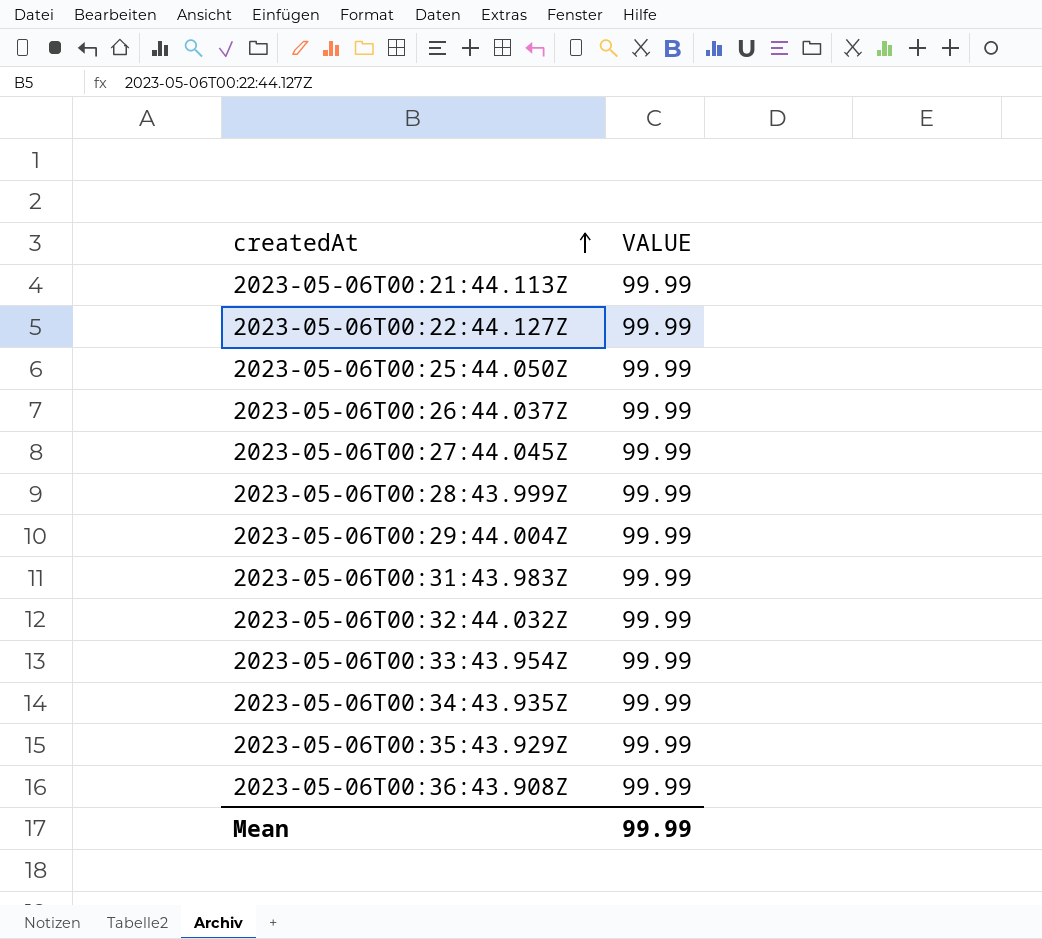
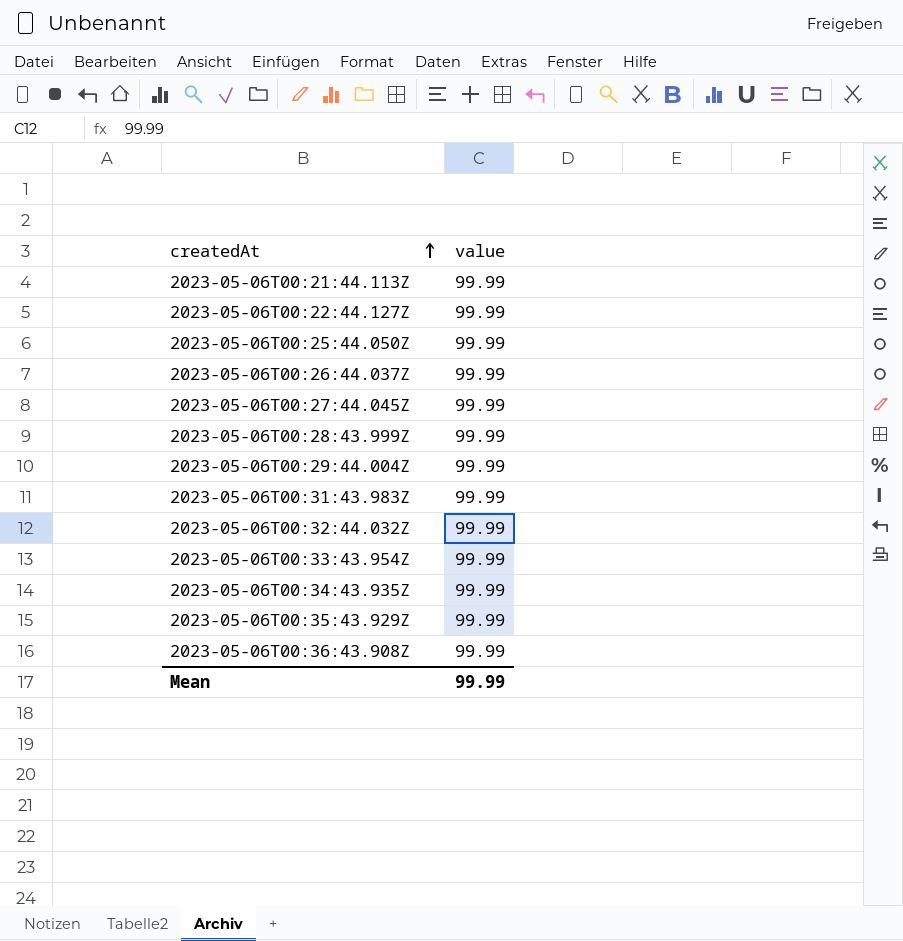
column name: VALUE -> value

